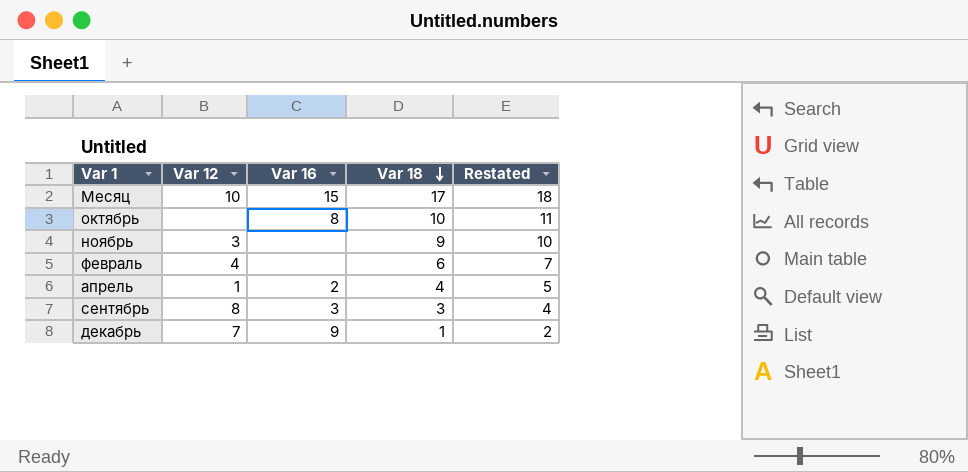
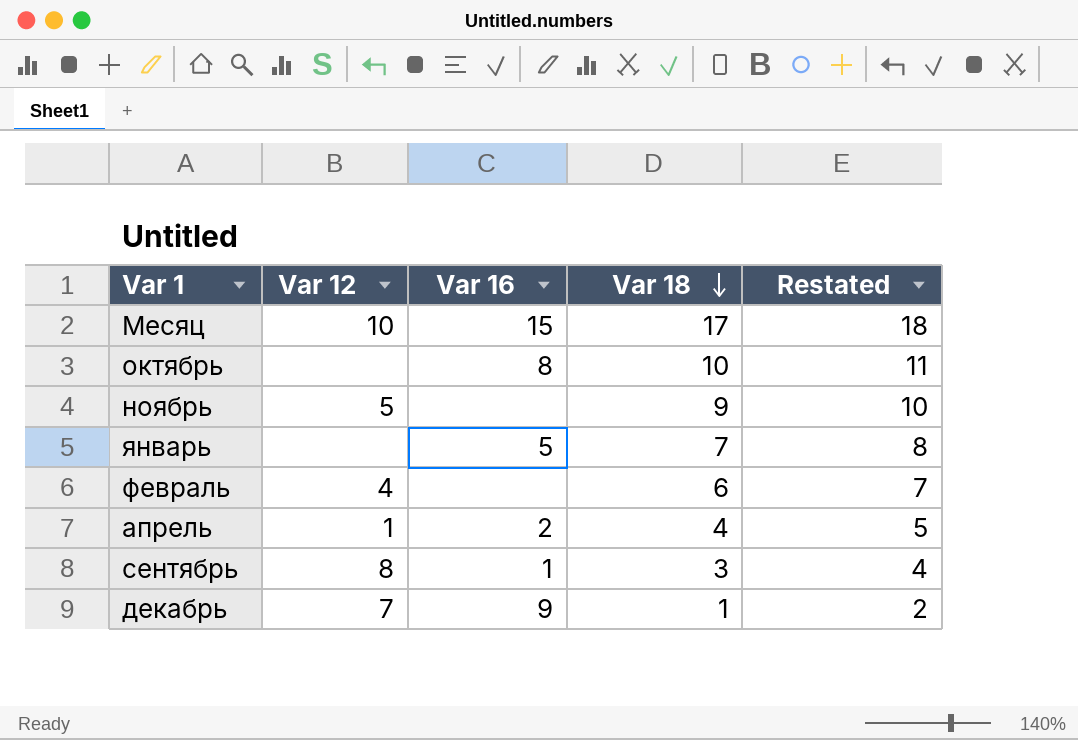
ноябрь | Var 12: 3 -> 5
row январь: none -> none | 5 | 7 | 8
сентябрь | Var 16: 3 -> 1

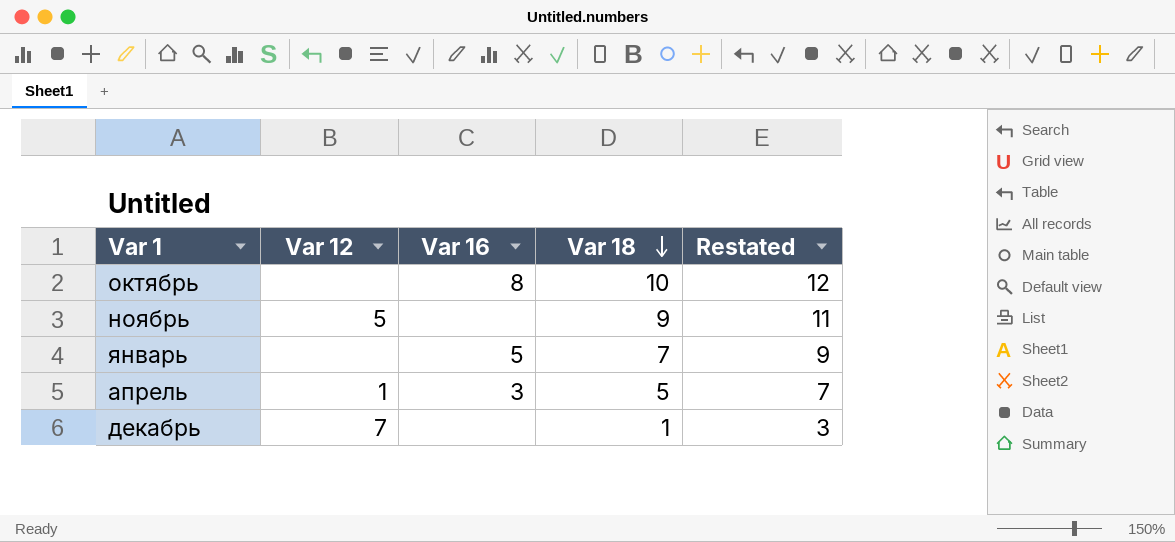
column Restated | formula: [Var 18] + 1 -> [Var 18] + 2
row Месяц: 10 | 15 | 17 | 18 -> none
row февраль: 4 | none | 6 | 7 -> none
row сентябрь: 8 | 1 | 3 | 4 -> none
апрель | Var 16: 2 -> 3
апрель | Var 18: 4 -> 5
декабрь | Var 16: 9 -> none

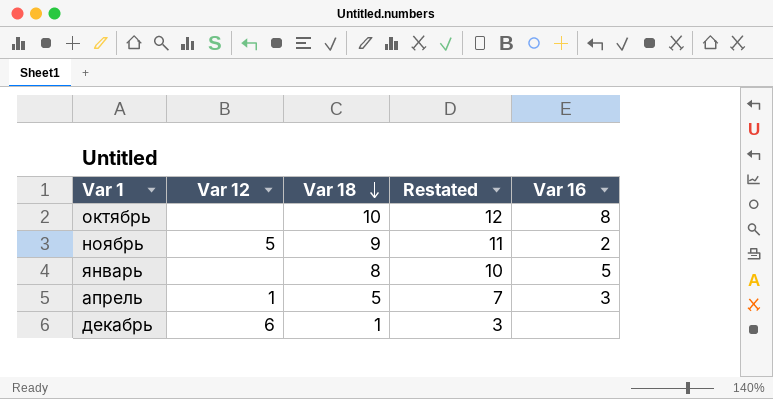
column Var 16 | position: 3 -> 5
ноябрь | Var 16: none -> 2
январь | Var 18: 7 -> 8
январь | Restated: 9 -> 10
декабрь | Var 12: 7 -> 6

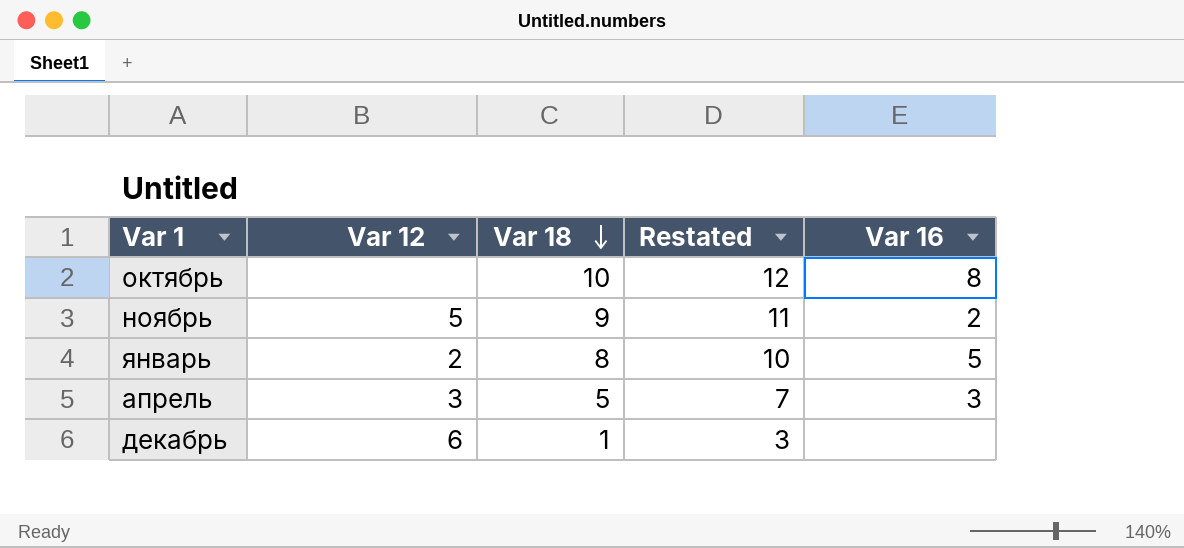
январь | Var 12: none -> 2
апрель | Var 12: 1 -> 3

